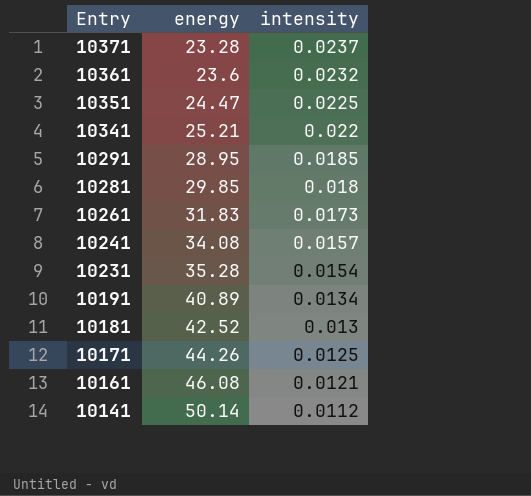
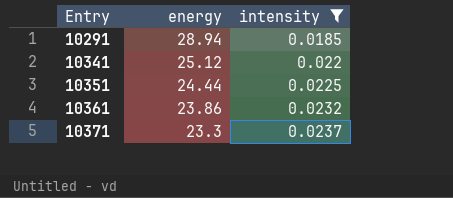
filter: none -> intensity >= 0.0185
row order: Entry descending -> Entry ascending
10291 | energy: 28.95 -> 28.94
10341 | energy: 25.21 -> 25.12
10351 | energy: 24.47 -> 24.44
10361 | energy: 23.6 -> 23.86
10371 | energy: 23.28 -> 23.3

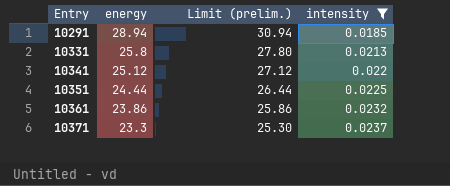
column Limit (prelim.) | formula: none -> [energy] + 2
row 10331: none -> 25.8 | 27.80 | 0.0213

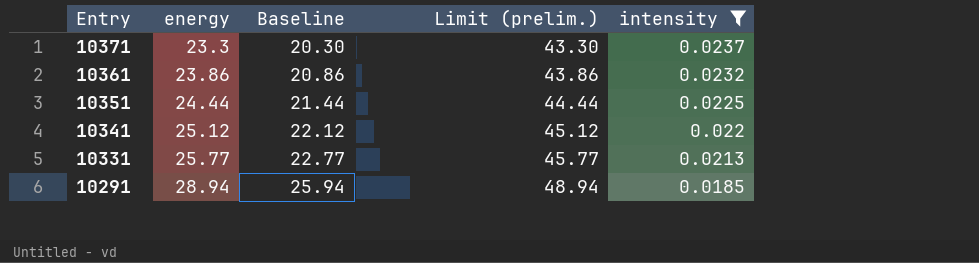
row order: Entry ascending -> Entry descending
column Baseline | formula: none -> [energy] - 3
column Limit (prelim.) | formula: [energy] + 2 -> [energy] + 20
10331 | energy: 25.8 -> 25.77

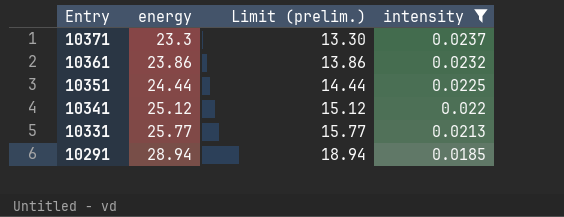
column Baseline | formula: [energy] - 3 -> none
column Limit (prelim.) | formula: [energy] + 20 -> [energy] - 10

